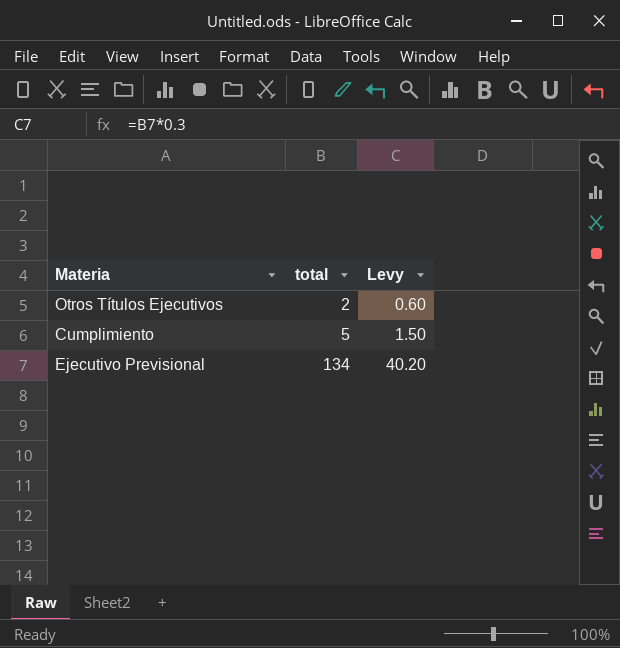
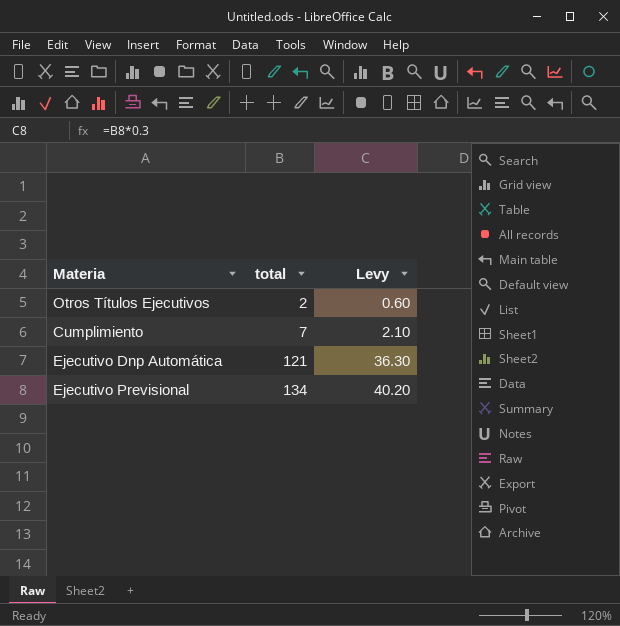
Cumplimiento | total: 5 -> 7
Cumplimiento | Levy: 1.50 -> 2.10
row Ejecutivo Dnp Automática: none -> 121 | 36.30

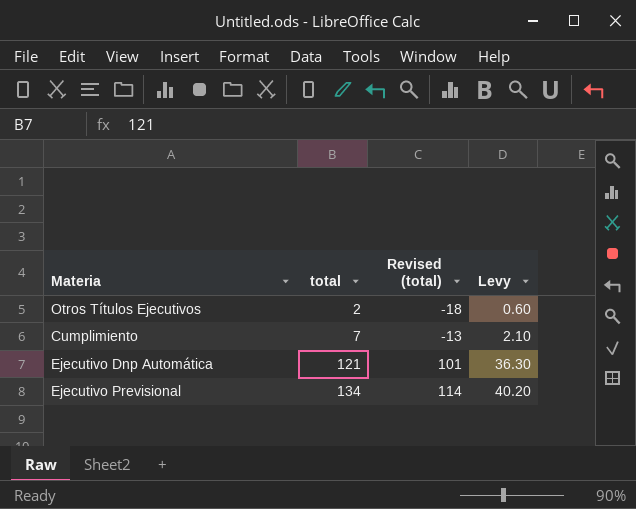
column Revised (total) | formula: none -> [total] - 20

